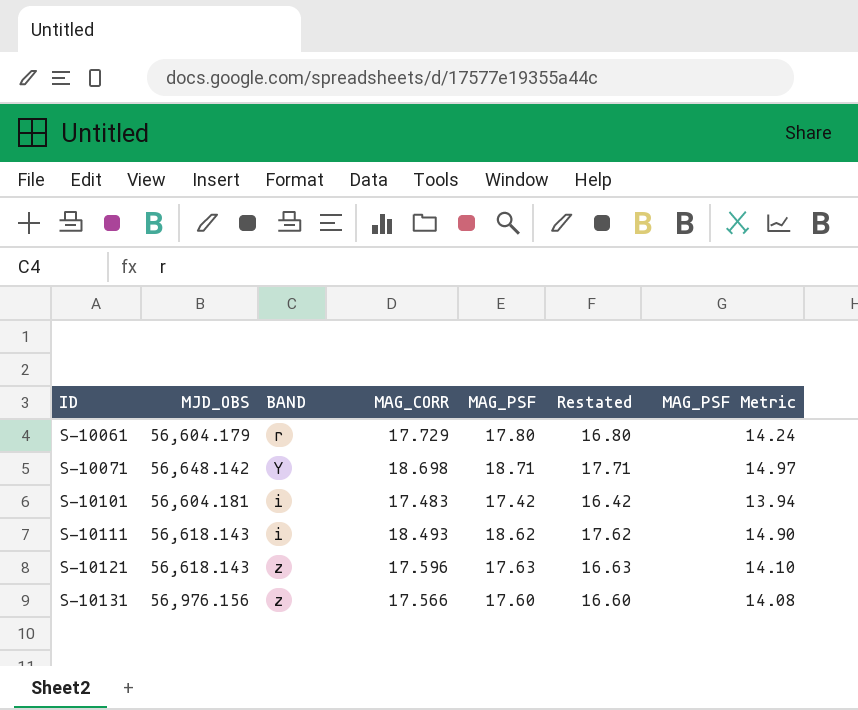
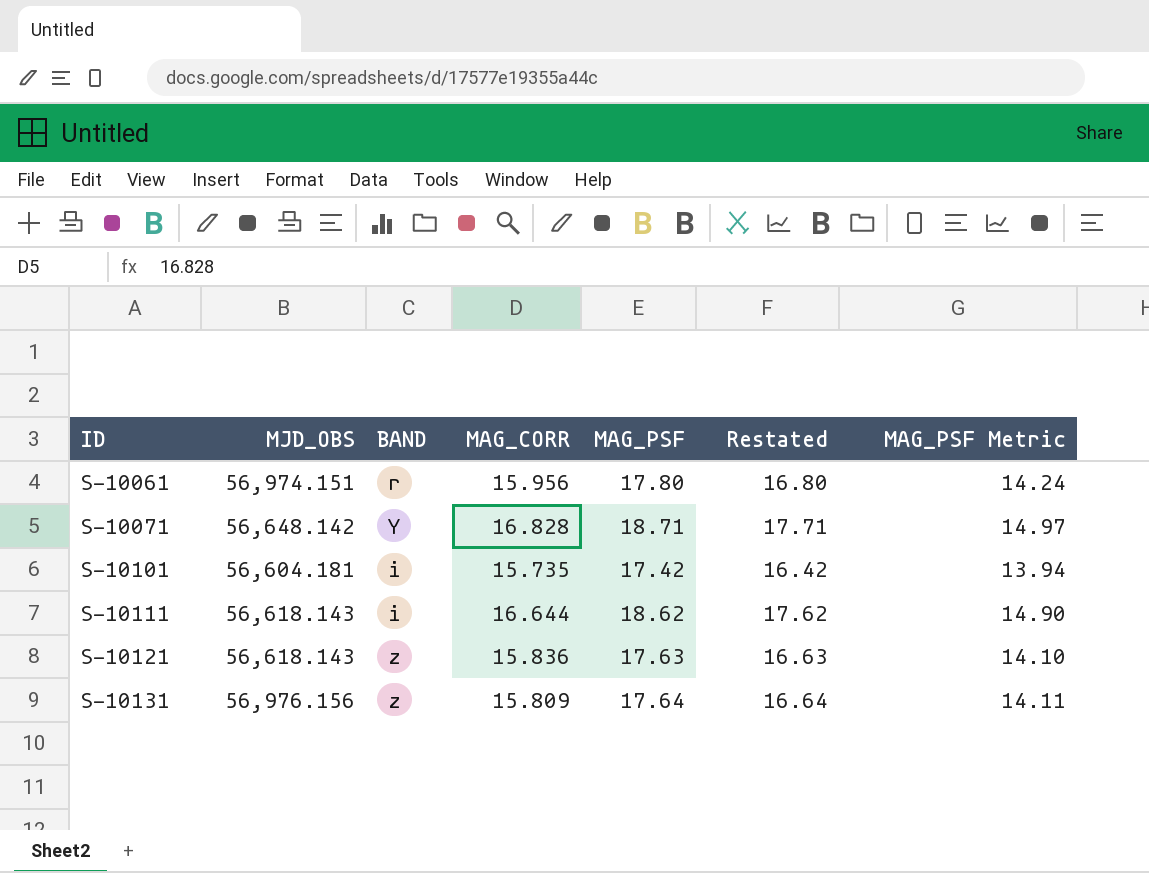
S-10061 | MJD_OBS: 56,604.179 -> 56,974.151
S-10061 | MAG_CORR: 17.729 -> 15.956
S-10071 | MAG_CORR: 18.698 -> 16.828
S-10101 | MAG_CORR: 17.483 -> 15.735
S-10111 | MAG_CORR: 18.493 -> 16.644
S-10121 | MAG_CORR: 17.596 -> 15.836
S-10131 | MAG_CORR: 17.566 -> 15.809
S-10131 | MAG_PSF: 17.60 -> 17.64
S-10131 | Restated: 16.60 -> 16.64
S-10131 | MAG_PSF Metric: 14.08 -> 14.11

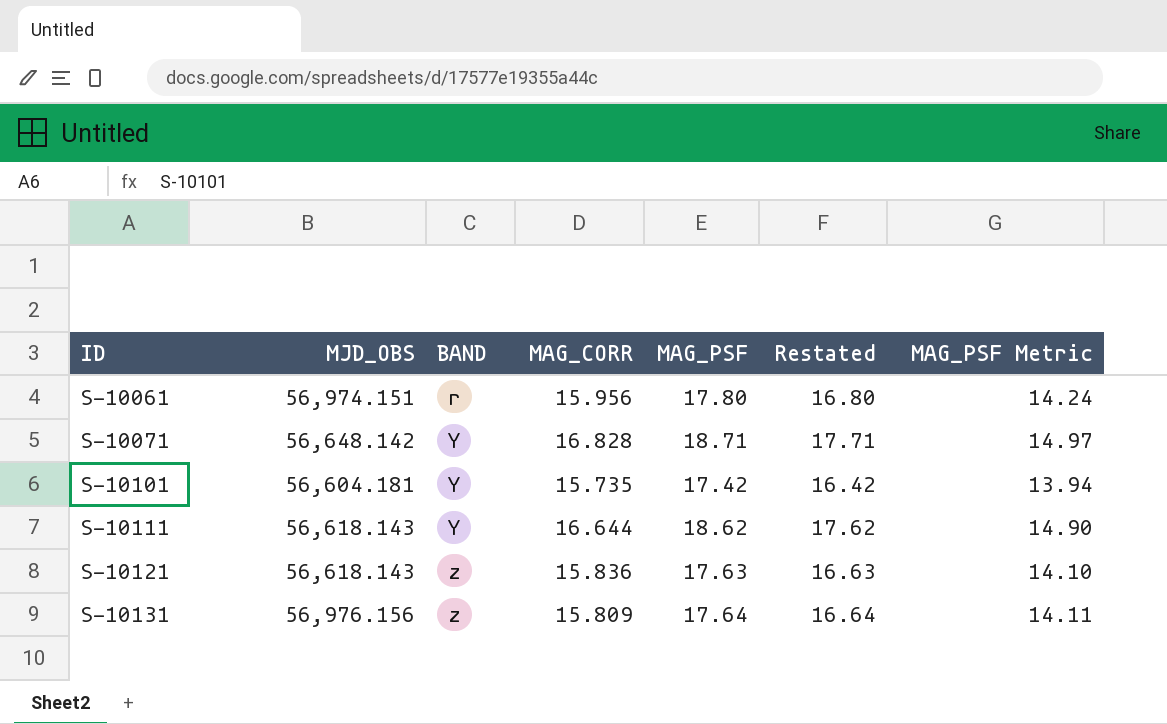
S-10101 | BAND: i -> Y
S-10111 | BAND: i -> Y

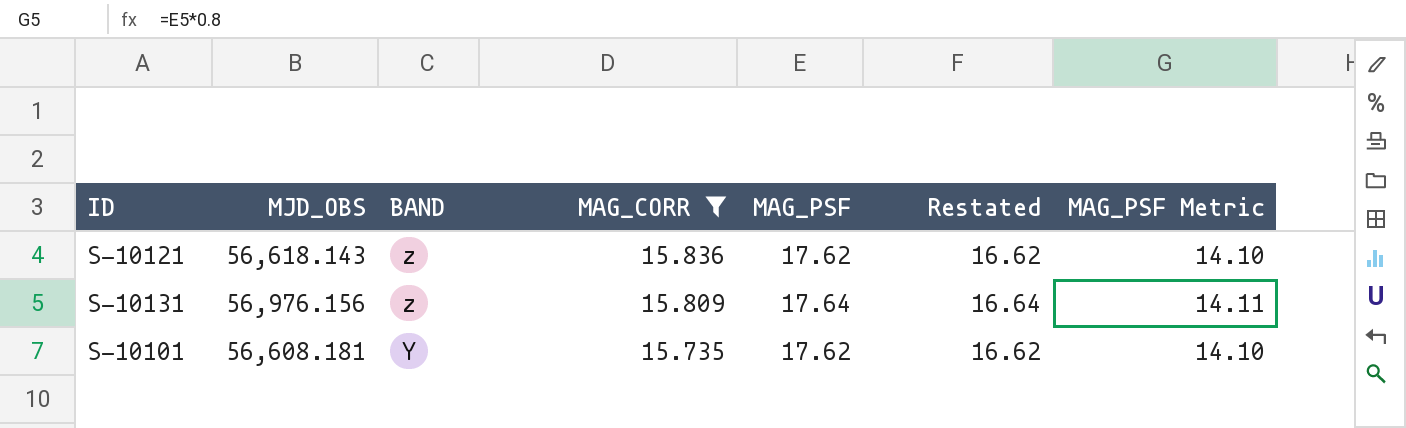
filter: none -> MAG_CORR <= 15.836
row order: ID ascending -> BAND descending
S-10121 | MAG_PSF: 17.63 -> 17.62
S-10121 | Restated: 16.63 -> 16.62
S-10101 | MJD_OBS: 56,604.181 -> 56,608.181
S-10101 | MAG_PSF: 17.42 -> 17.62
S-10101 | Restated: 16.42 -> 16.62
S-10101 | MAG_PSF Metric: 13.94 -> 14.10

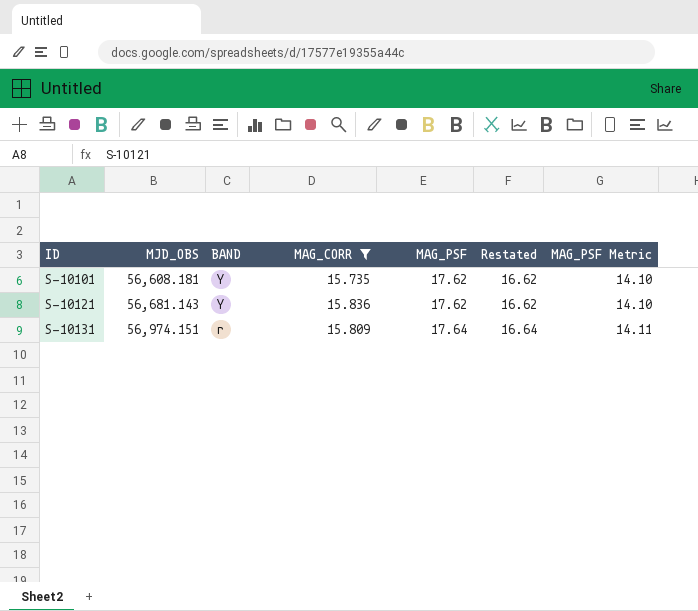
row order: BAND descending -> ID ascending
S-10121 | MJD_OBS: 56,618.143 -> 56,681.143
S-10121 | BAND: z -> Y
S-10131 | MJD_OBS: 56,976.156 -> 56,974.151
S-10131 | BAND: z -> r

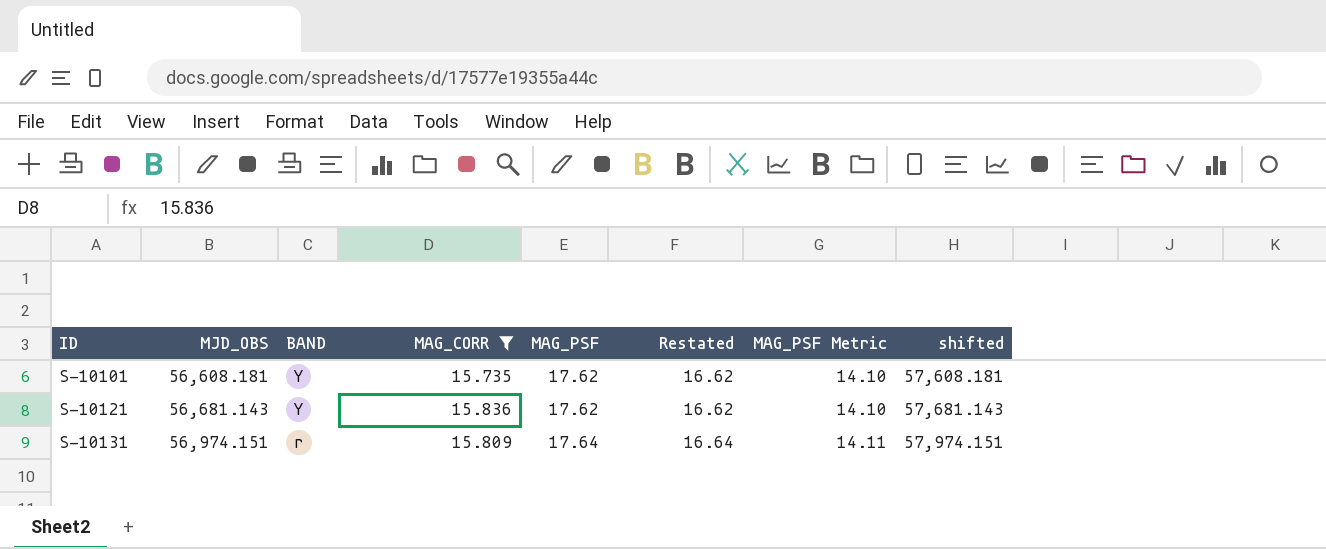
column shifted | formula: none -> [MJD_OBS] + 1000

